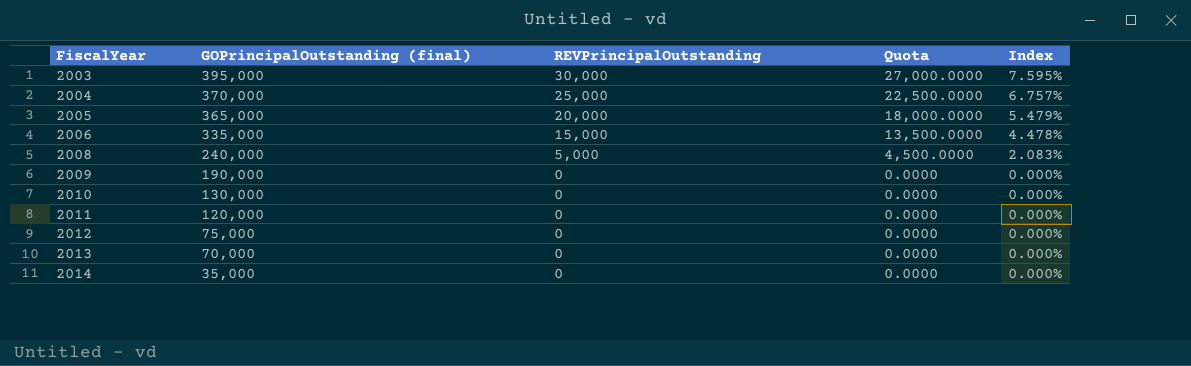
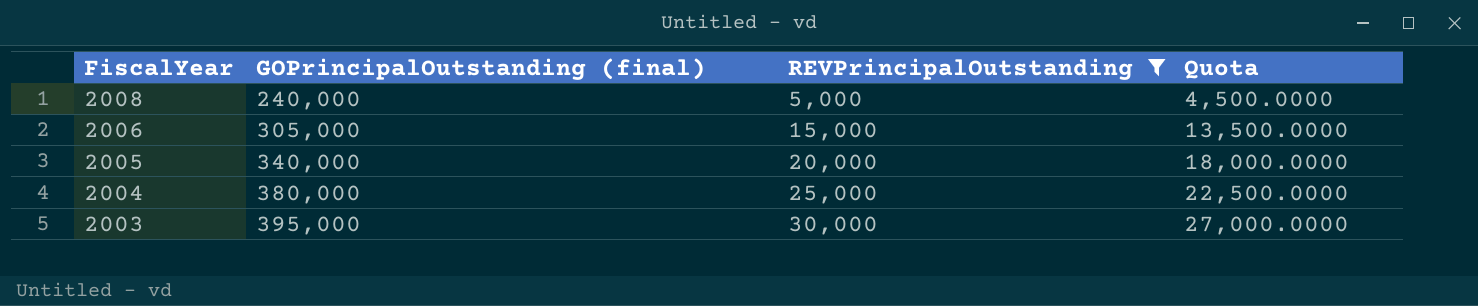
filter: none -> REVPrincipalOutstanding != 0
row order: FiscalYear ascending -> FiscalYear descending
column Index | formula: [REVPrincipalOutstanding] / [GOPrincipalOutstanding (final)] -> none
2006 | GOPrincipalOutstanding (final): 335,000 -> 305,000
2005 | GOPrincipalOutstanding (final): 365,000 -> 340,000
2004 | GOPrincipalOutstanding (final): 370,000 -> 380,000

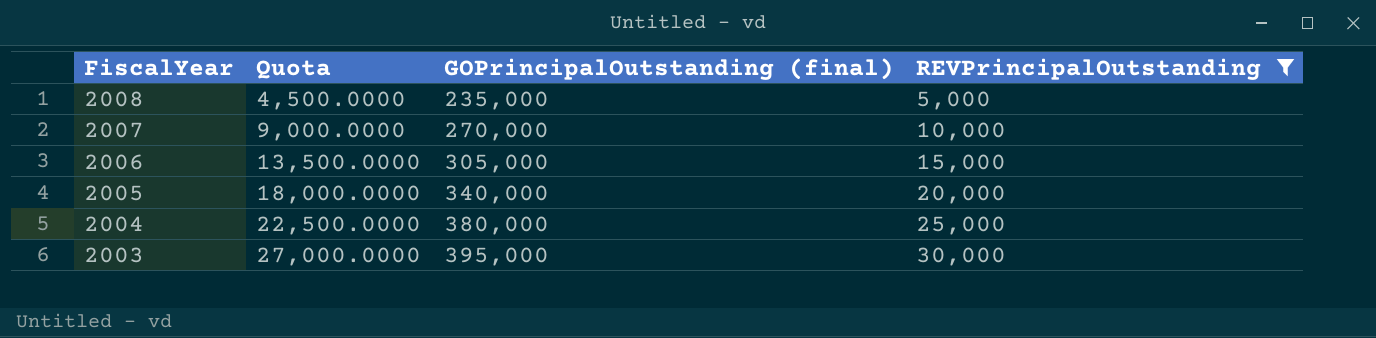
column Quota | position: 4 -> 2
2008 | GOPrincipalOutstanding (final): 240,000 -> 235,000
row 2007: none -> 9,000.0000 | 270,000 | 10,000

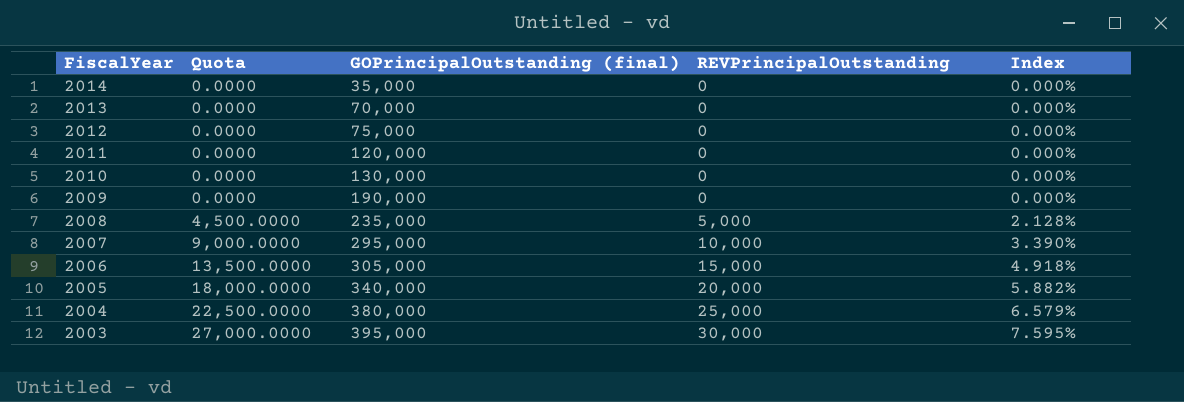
filter: REVPrincipalOutstanding != 0 -> none
column Index | formula: none -> [REVPrincipalOutstanding] / [GOPrincipalOutstanding (final)]
2007 | GOPrincipalOutstanding (final): 270,000 -> 295,000

